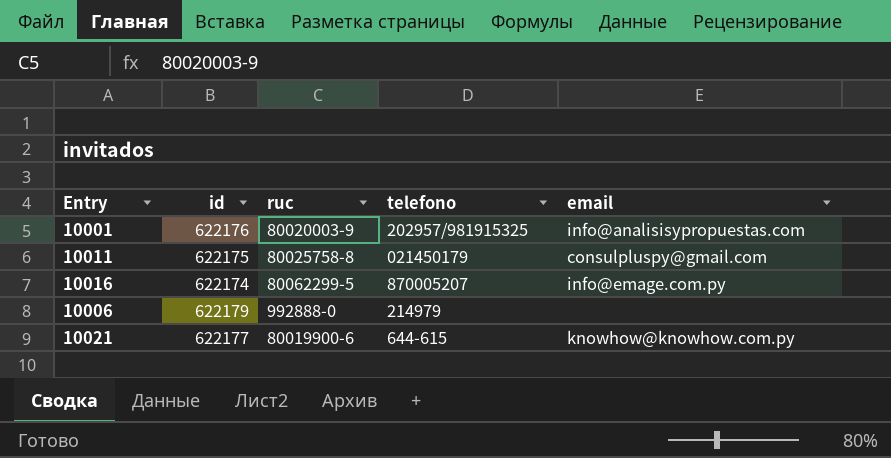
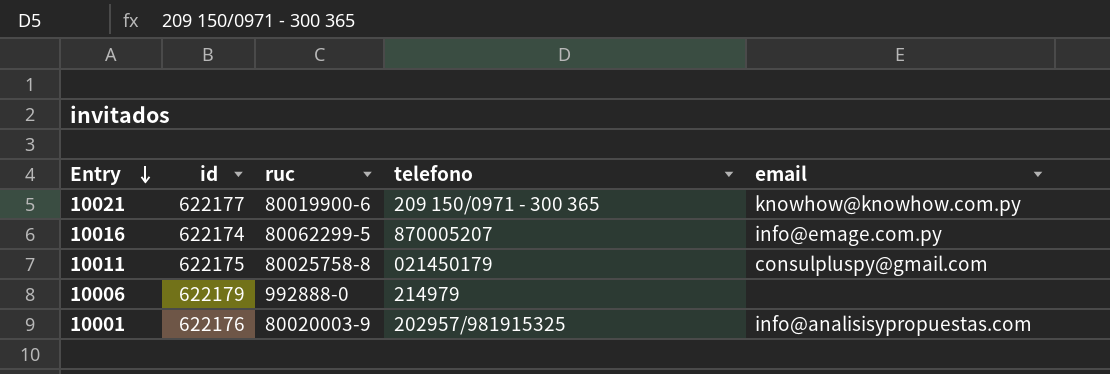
row order: none -> Entry descending
10021 | telefono: 644-615 -> 209 150/0971 - 300 365

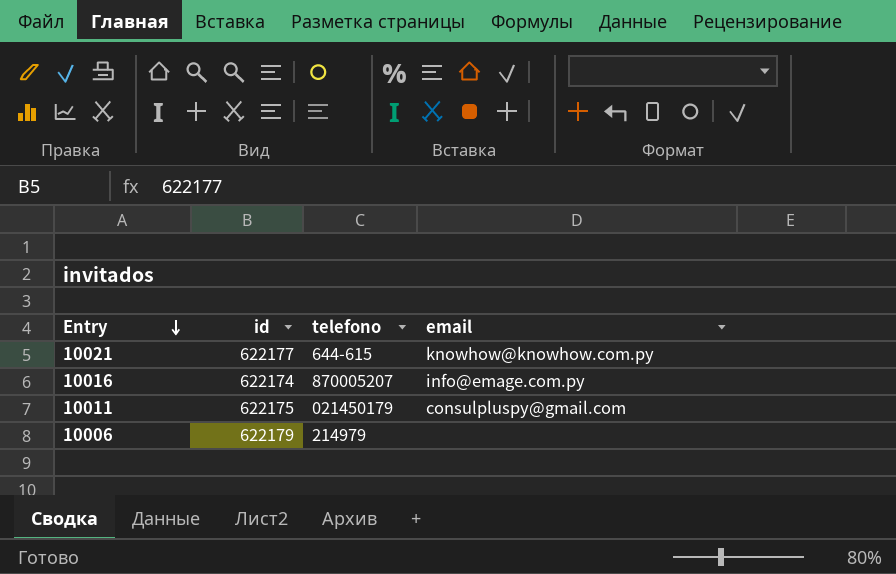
column ruc | position: 3 -> none
row 10001: 622176 | 80020003-9 | 202957/981915325 | info@analisisypropuestas.com -> none
10021 | telefono: 209 150/0971 - 300 365 -> 644-615

